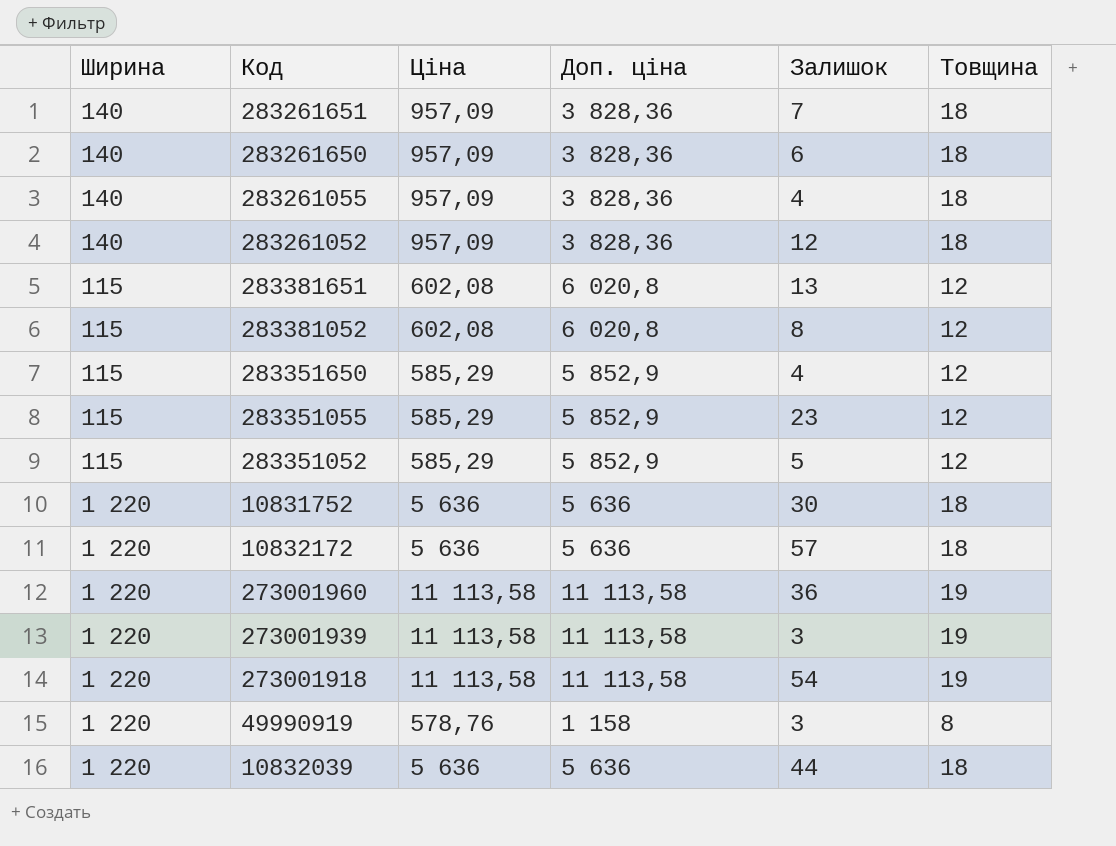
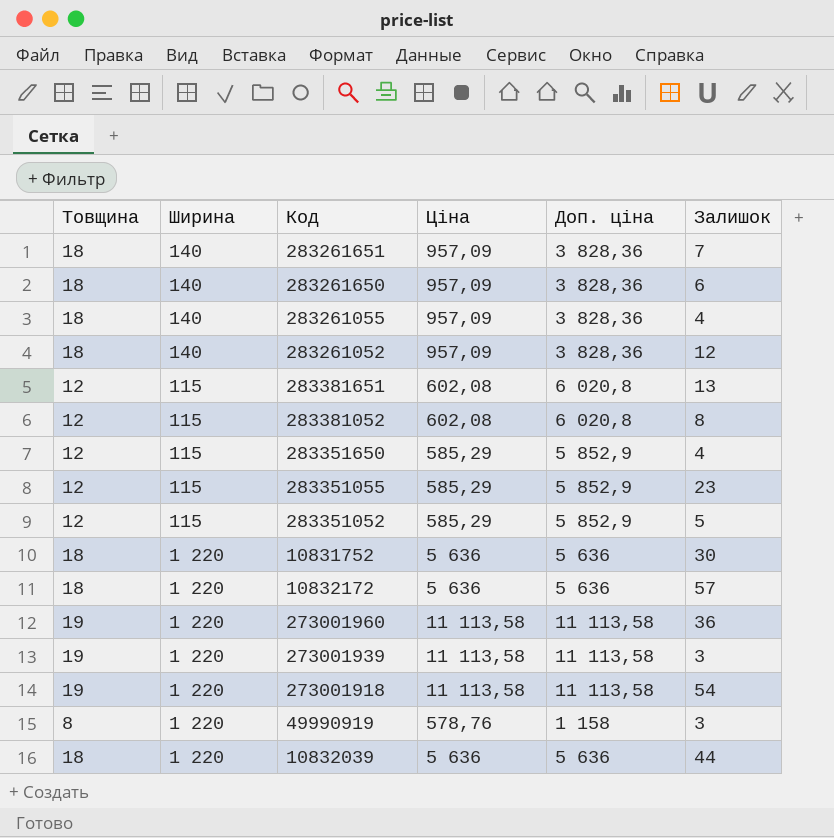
column Товщина | position: 6 -> 1

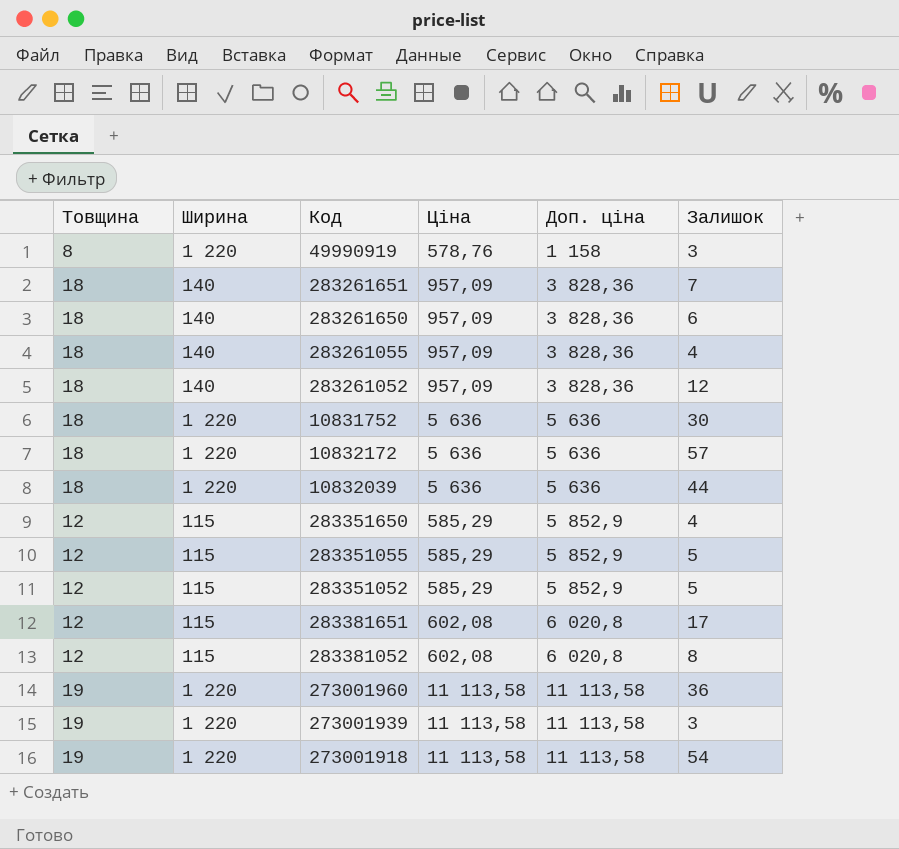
row order: none -> Доп. ціна ascending
283351055 | Залишок: 23 -> 5
283381651 | Залишок: 13 -> 17

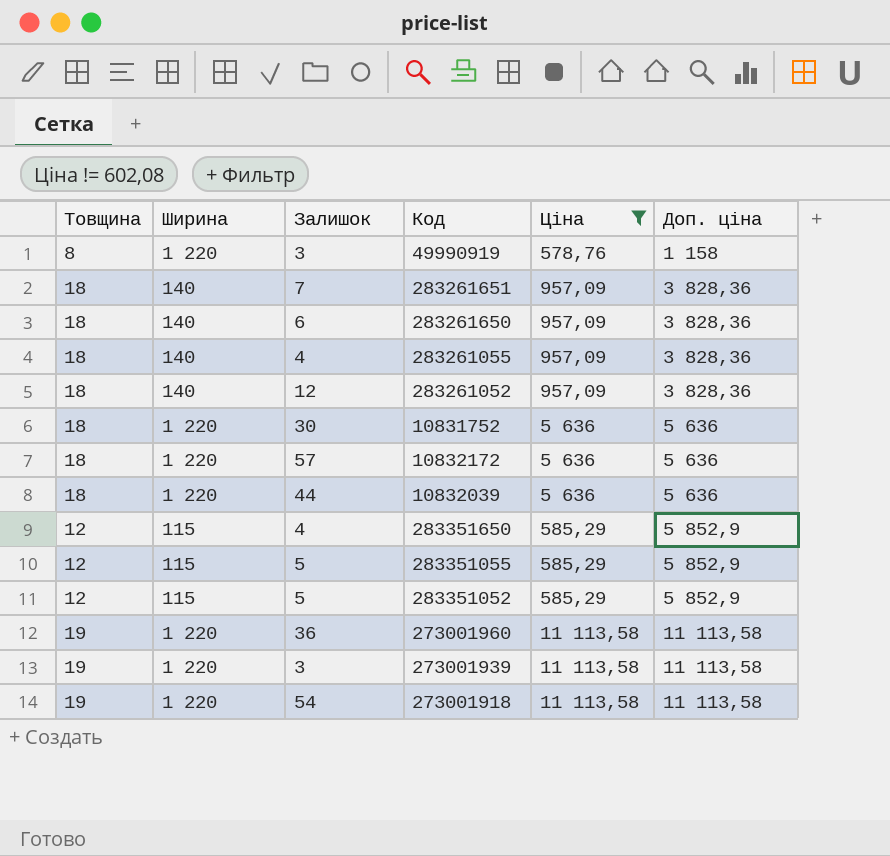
filter: none -> Ціна != 602,08
column Залишок | position: 6 -> 3

